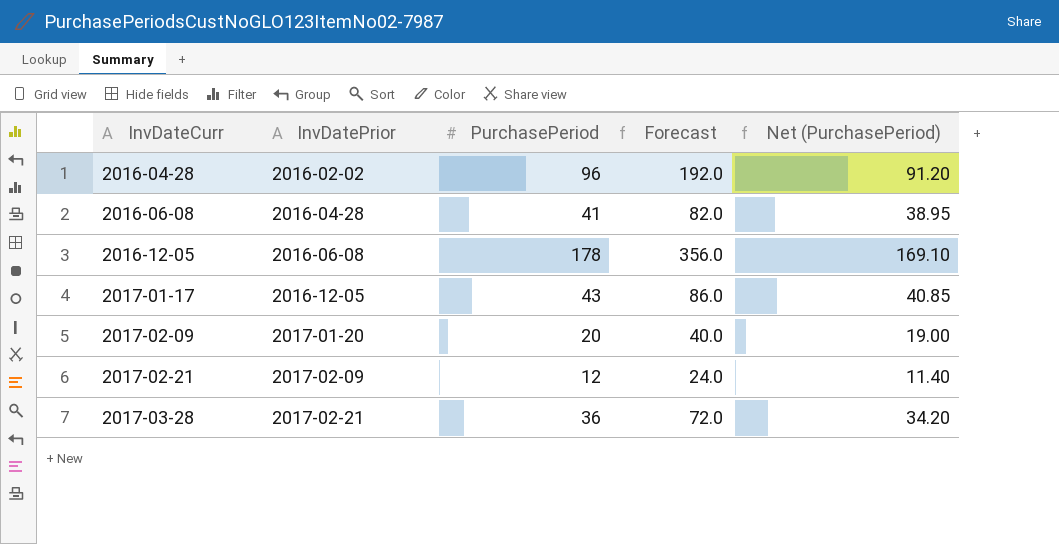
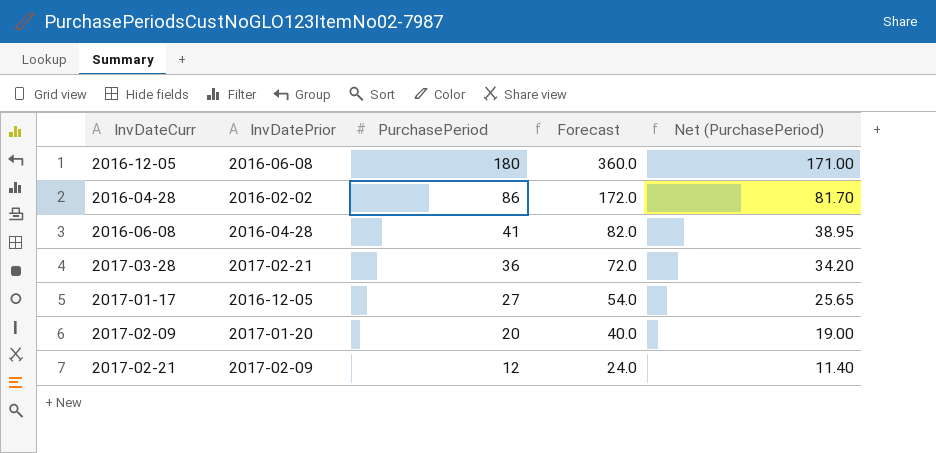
row order: InvDateCurr ascending -> PurchasePeriod descending
2016-12-05 | PurchasePeriod: 178 -> 180
2016-12-05 | Forecast: 356.0 -> 360.0
2016-12-05 | Net (PurchasePeriod): 169.10 -> 171.00
2016-04-28 | PurchasePeriod: 96 -> 86
2016-04-28 | Forecast: 192.0 -> 172.0
2016-04-28 | Net (PurchasePeriod): 91.20 -> 81.70
2017-01-17 | PurchasePeriod: 43 -> 27
2017-01-17 | Forecast: 86.0 -> 54.0
2017-01-17 | Net (PurchasePeriod): 40.85 -> 25.65

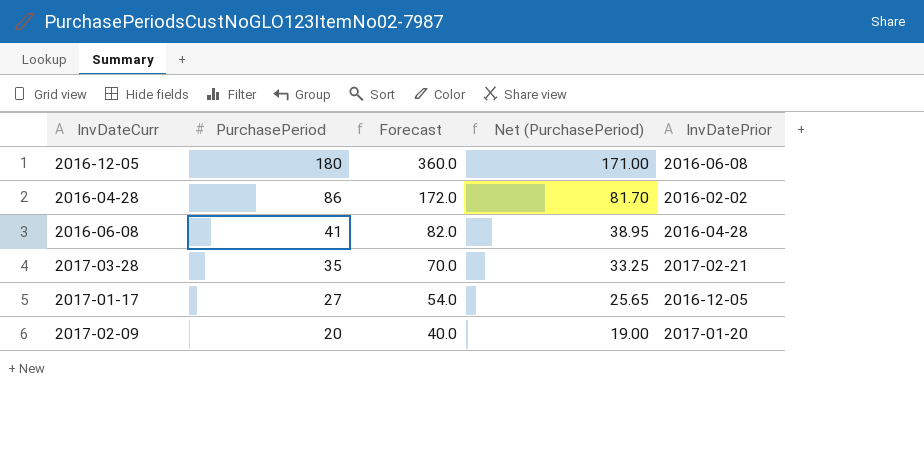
column InvDatePrior | position: 2 -> 5
row 2017-02-21: 2017-02-09 | 12 | 24.0 | 11.40 -> none
2017-03-28 | PurchasePeriod: 36 -> 35
2017-03-28 | Forecast: 72.0 -> 70.0
2017-03-28 | Net (PurchasePeriod): 34.20 -> 33.25

